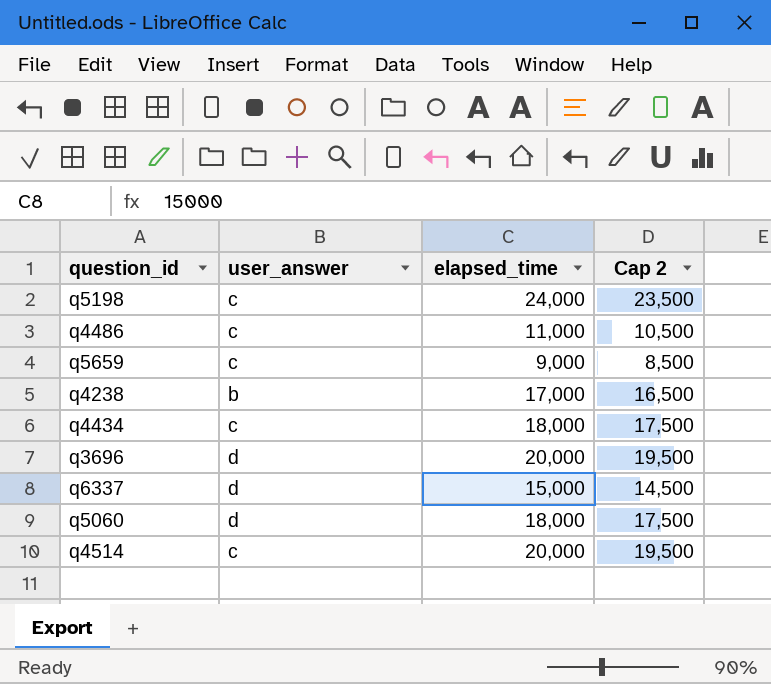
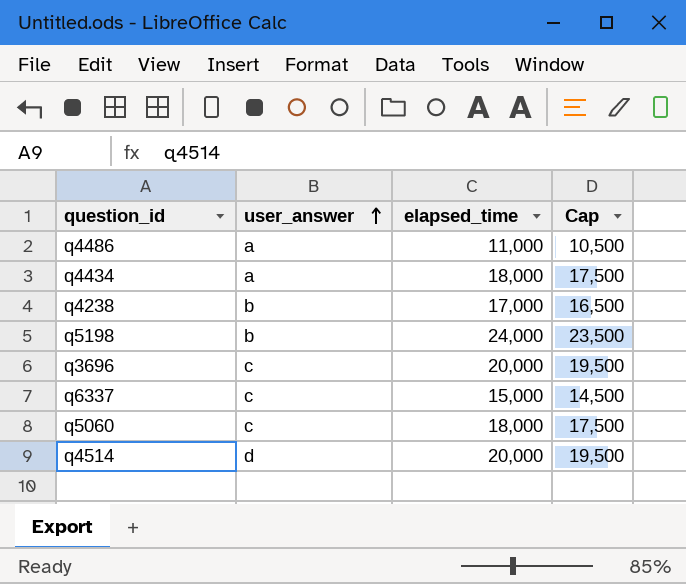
row order: none -> user_answer ascending
column name: Cap 2 -> Cap
row q5659: c | 9,000 | 8,500 -> none
q4486 | user_answer: c -> a
q4434 | user_answer: c -> a
q5198 | user_answer: c -> b
q3696 | user_answer: d -> c
q6337 | user_answer: d -> c
q5060 | user_answer: d -> c
q4514 | user_answer: c -> d

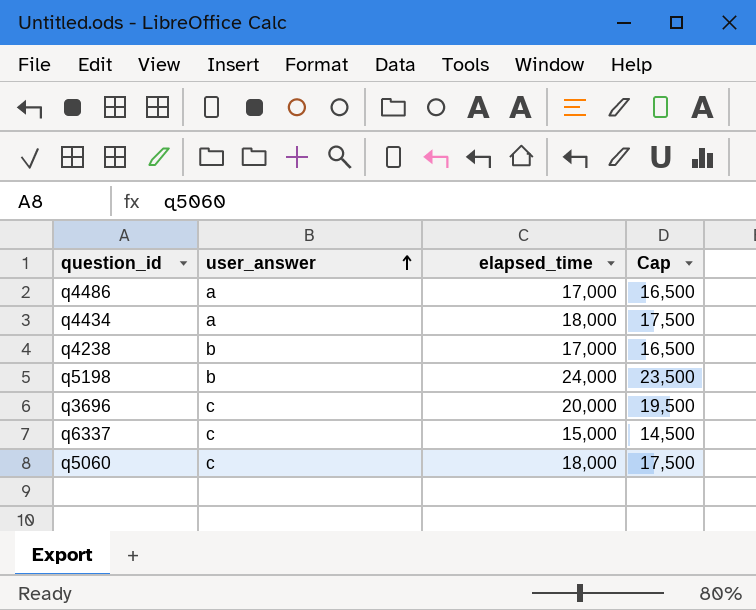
row q4514: d | 20,000 | 19,500 -> none
q4486 | elapsed_time: 11,000 -> 17,000
q4486 | Cap: 10,500 -> 16,500

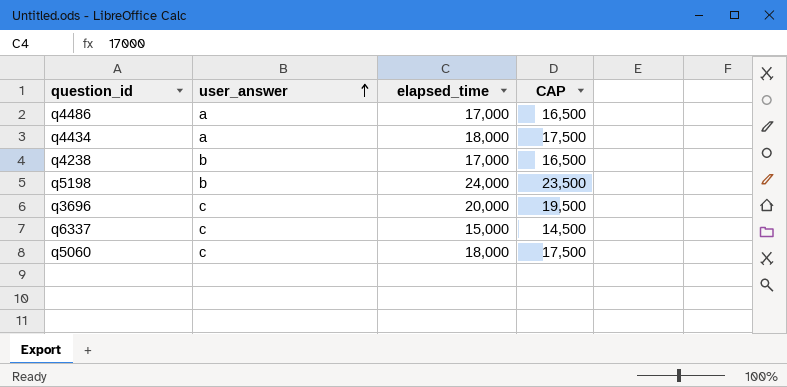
column name: Cap -> CAP

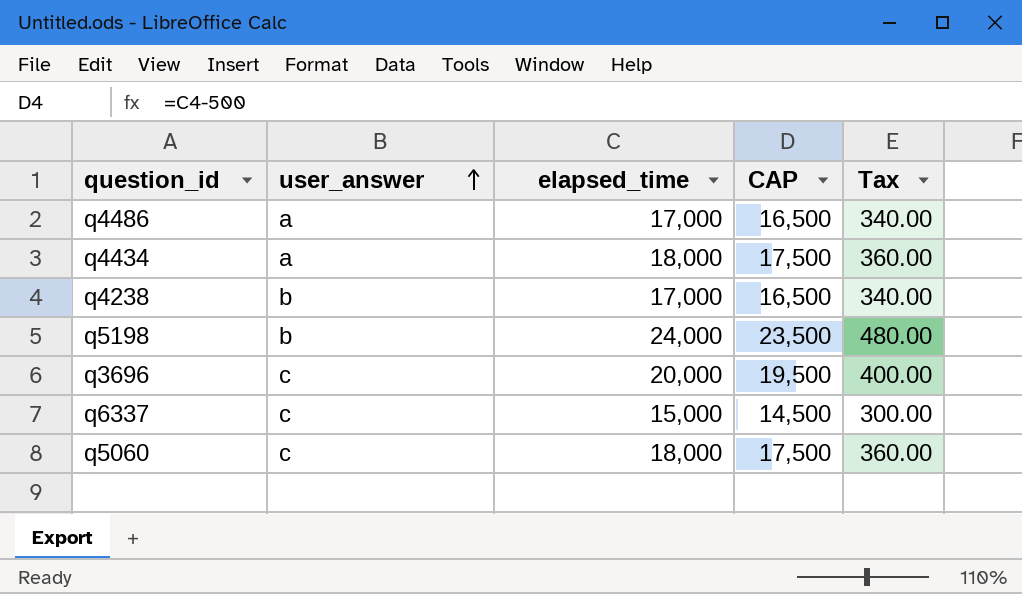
column Tax | formula: none -> [elapsed_time] * 0.02

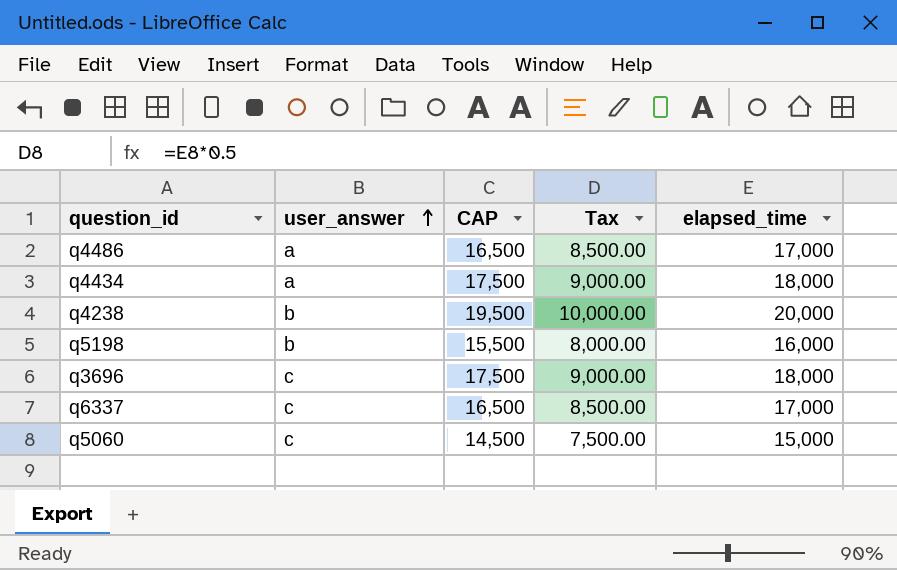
column Tax | formula: [elapsed_time] * 0.02 -> [elapsed_time] * 0.5
column elapsed_time | position: 3 -> 5
q4238 | CAP: 16,500 -> 19,500
q4238 | elapsed_time: 17,000 -> 20,000
q5198 | CAP: 23,500 -> 15,500
q5198 | elapsed_time: 24,000 -> 16,000
q3696 | CAP: 19,500 -> 17,500
q3696 | elapsed_time: 20,000 -> 18,000
q6337 | CAP: 14,500 -> 16,500
q6337 | elapsed_time: 15,000 -> 17,000
q5060 | CAP: 17,500 -> 14,500
q5060 | elapsed_time: 18,000 -> 15,000

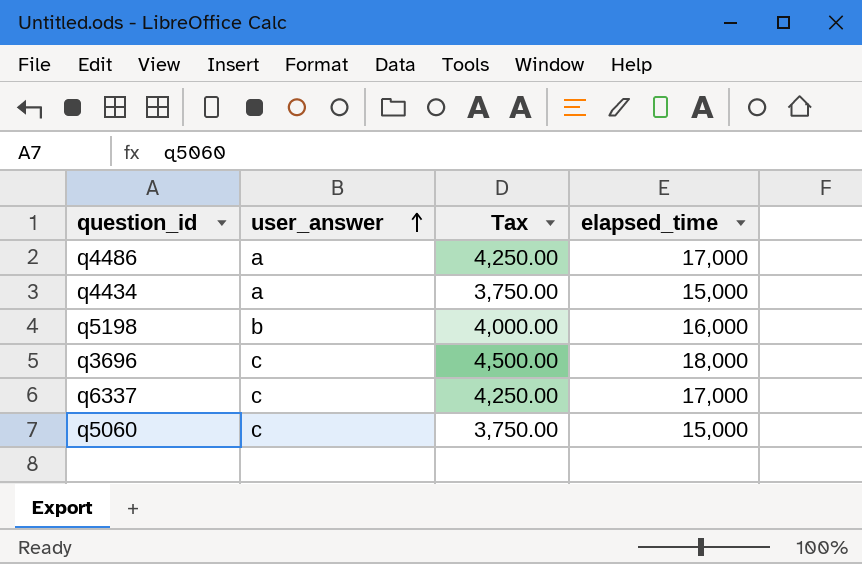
column CAP | formula: [elapsed_time] - 500 -> none
column Tax | formula: [elapsed_time] * 0.5 -> [elapsed_time] * 0.25
row q4238: b | 19,500 | 10,000.00 | 20,000 -> none
q4434 | elapsed_time: 18,000 -> 15,000

